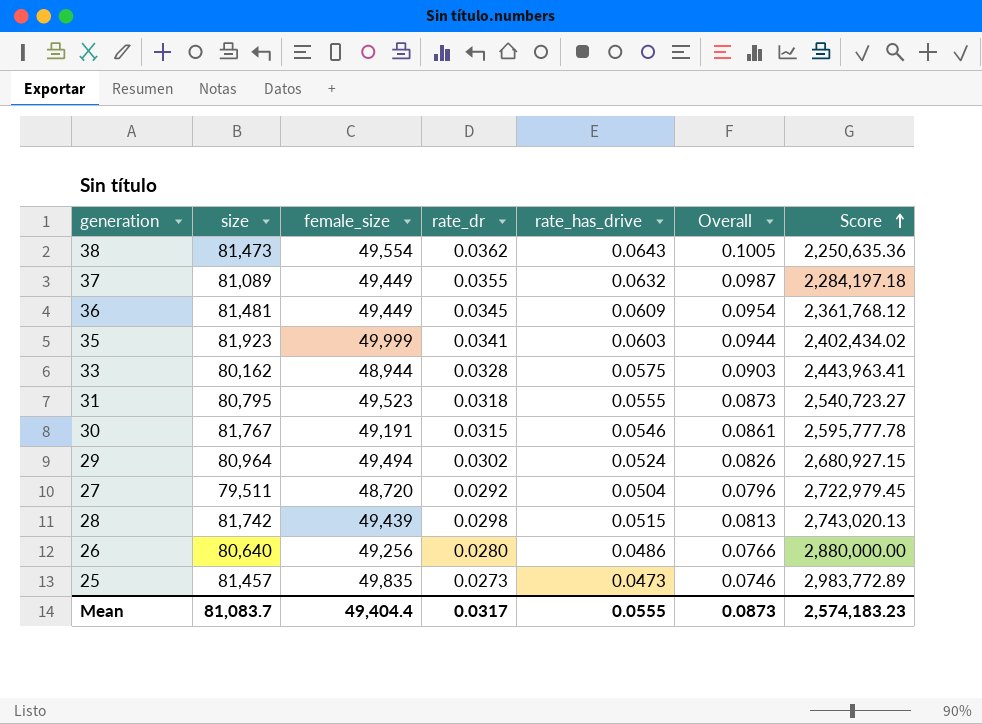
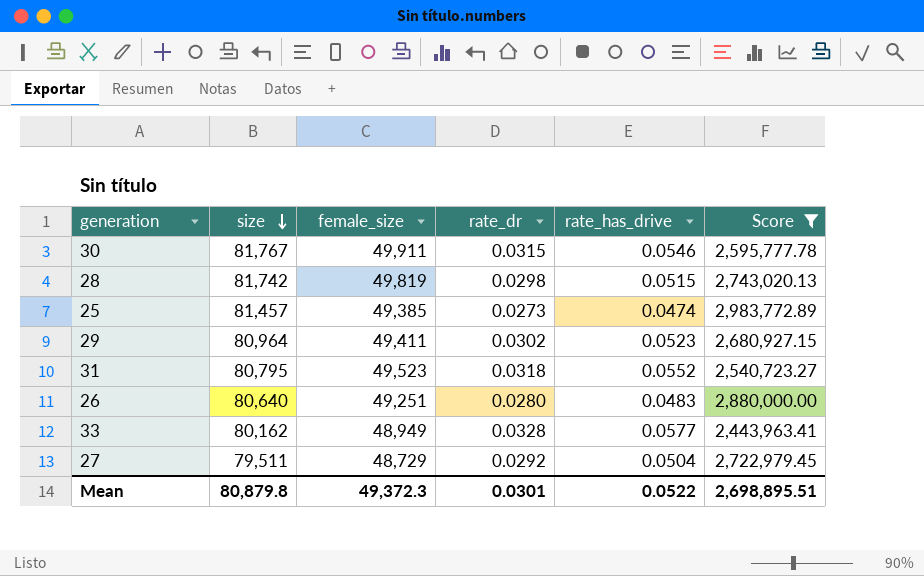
filter: none -> Score >= 2,443,963.41
row order: Score ascending -> size descending
column Overall | formula: [rate_dr] + [rate_has_drive] -> none
30 | female_size: 49,191 -> 49,911
28 | female_size: 49,439 -> 49,819
25 | female_size: 49,835 -> 49,385
25 | rate_has_drive: 0.0473 -> 0.0474
29 | female_size: 49,494 -> 49,411
29 | rate_has_drive: 0.0524 -> 0.0523
31 | rate_has_drive: 0.0555 -> 0.0552
26 | female_size: 49,256 -> 49,251
26 | rate_has_drive: 0.0486 -> 0.0483
33 | female_size: 48,944 -> 48,949
33 | rate_has_drive: 0.0575 -> 0.0577
27 | female_size: 48,720 -> 48,729
Mean | size: 81,083.7 -> 80,879.8
Mean | female_size: 49,404.4 -> 49,372.3
Mean | rate_dr: 0.0317 -> 0.0301
Mean | rate_has_drive: 0.0555 -> 0.0522
Mean | Score: 2,574,183.23 -> 2,698,895.51

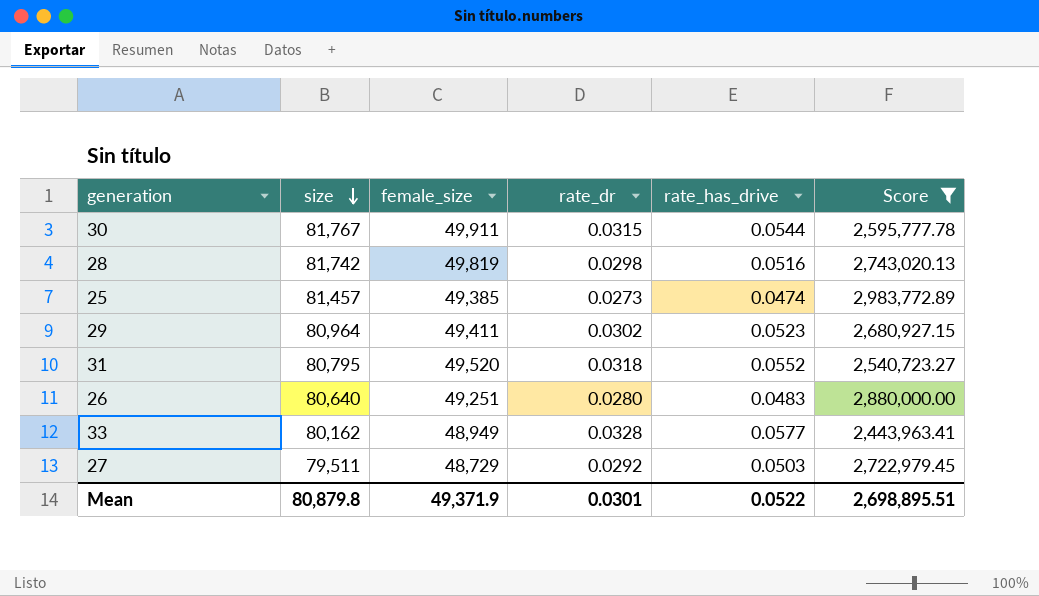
30 | rate_has_drive: 0.0546 -> 0.0544
28 | rate_has_drive: 0.0515 -> 0.0516
31 | female_size: 49,523 -> 49,520
27 | rate_has_drive: 0.0504 -> 0.0503
Mean | female_size: 49,372.3 -> 49,371.9

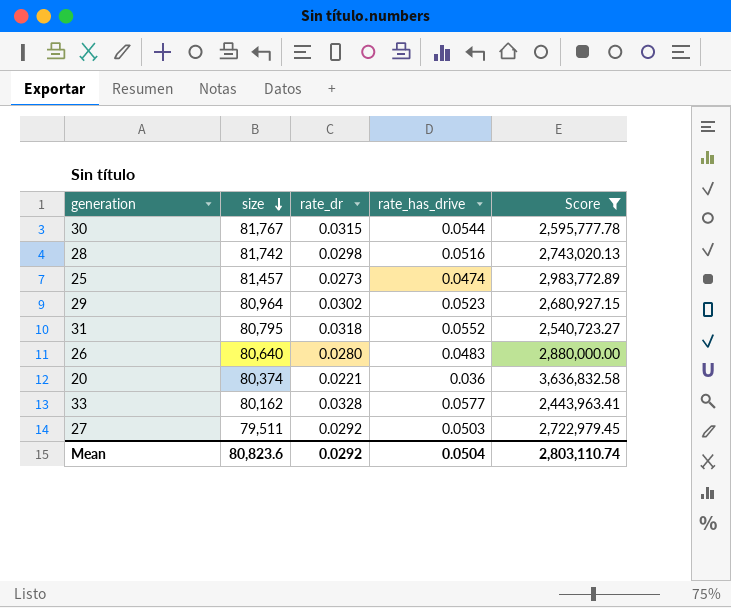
column female_size | position: 3 -> none
row 20: none -> 80,374 | 0.0221 | 0.036 | 3,636,832.58
Mean | size: 80,879.8 -> 80,823.6
Mean | rate_dr: 0.0301 -> 0.0292
Mean | rate_has_drive: 0.0522 -> 0.0504
Mean | Score: 2,698,895.51 -> 2,803,110.74

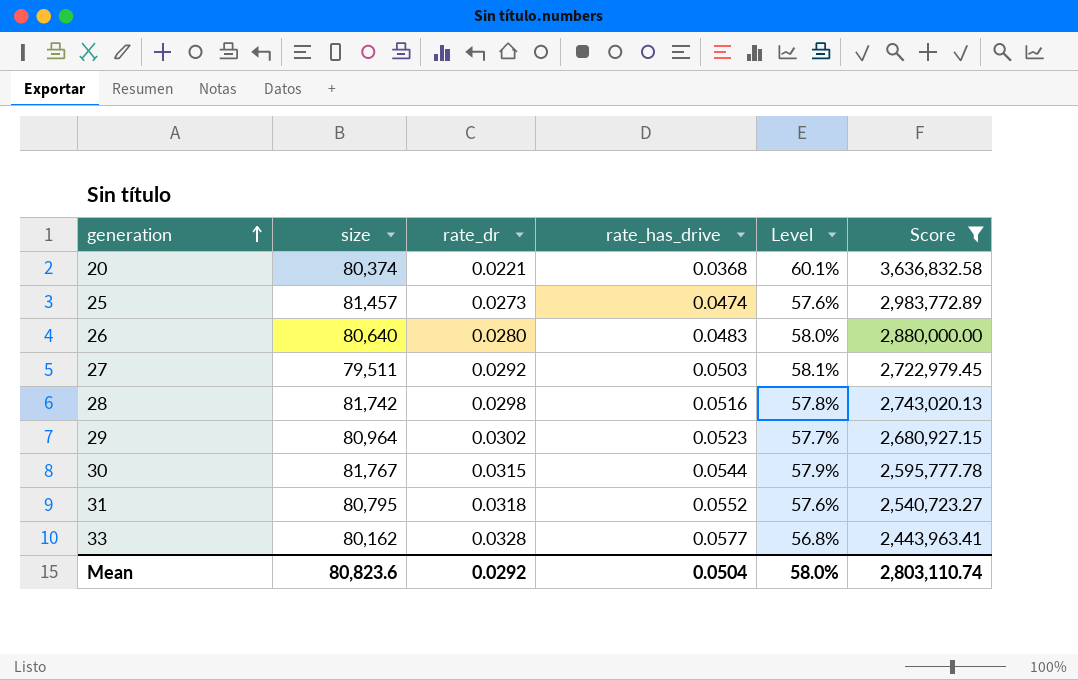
row order: size descending -> generation ascending
column Level | formula: none -> [rate_dr] / [rate_has_drive]
20 | rate_has_drive: 0.036 -> 0.0368

